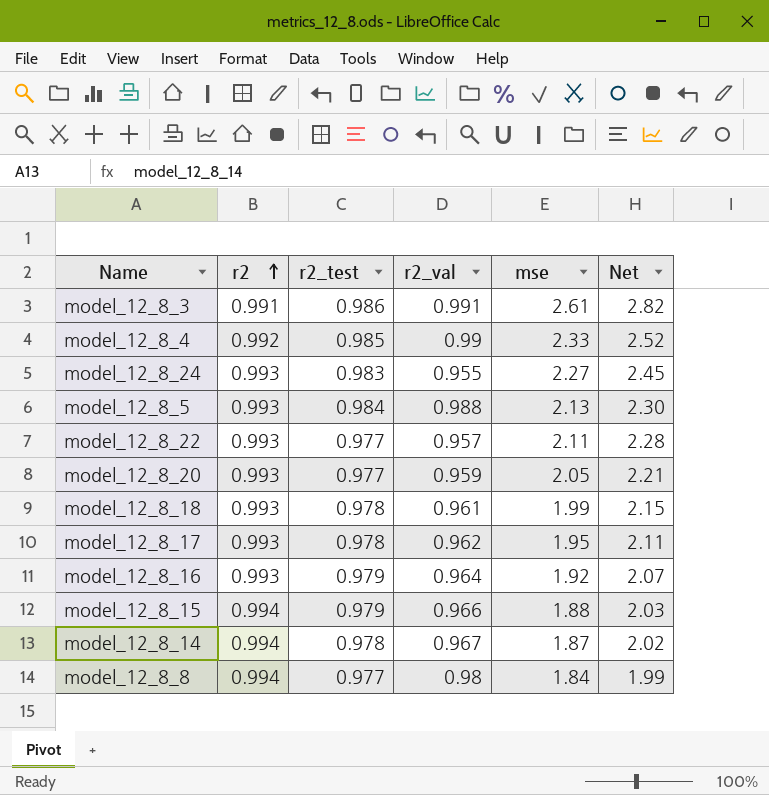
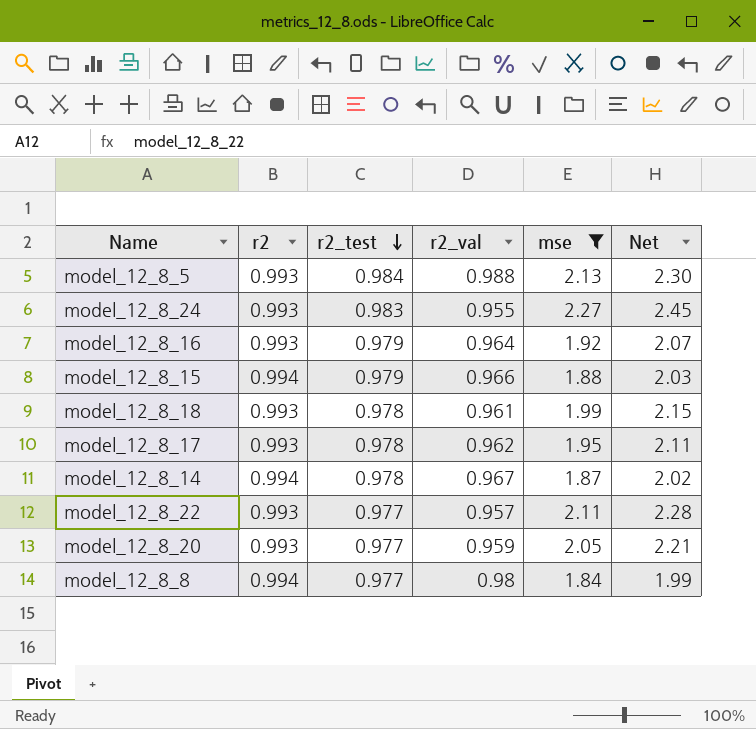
filter: none -> mse <= 2.27
row order: r2 ascending -> r2_test descending

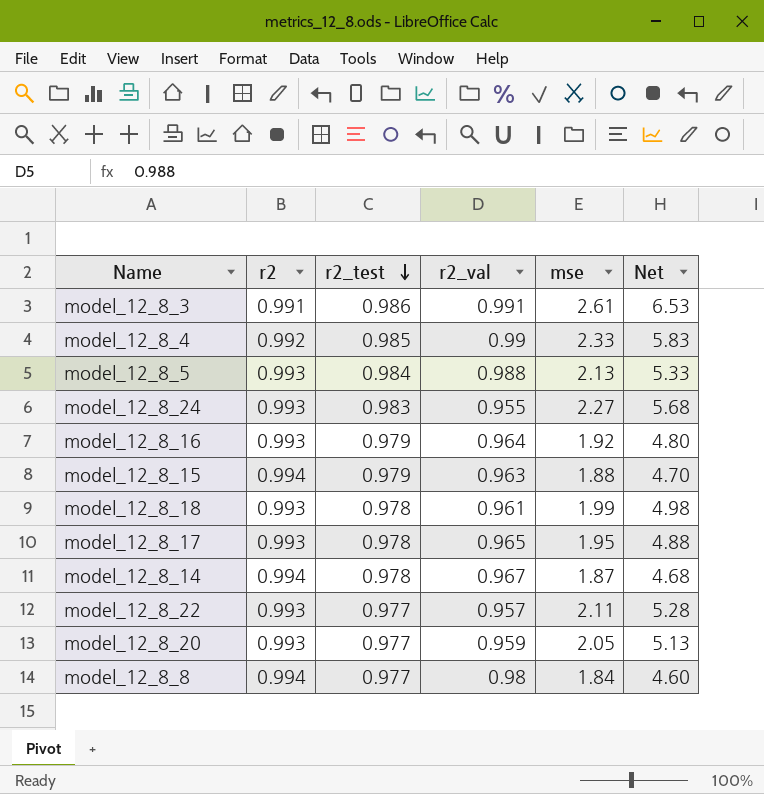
filter: mse <= 2.27 -> none
column Net | formula: [mse] * 1.08 -> [mse] * 2.5
model_12_8_15 | r2_val: 0.966 -> 0.963
model_12_8_17 | r2_val: 0.962 -> 0.965

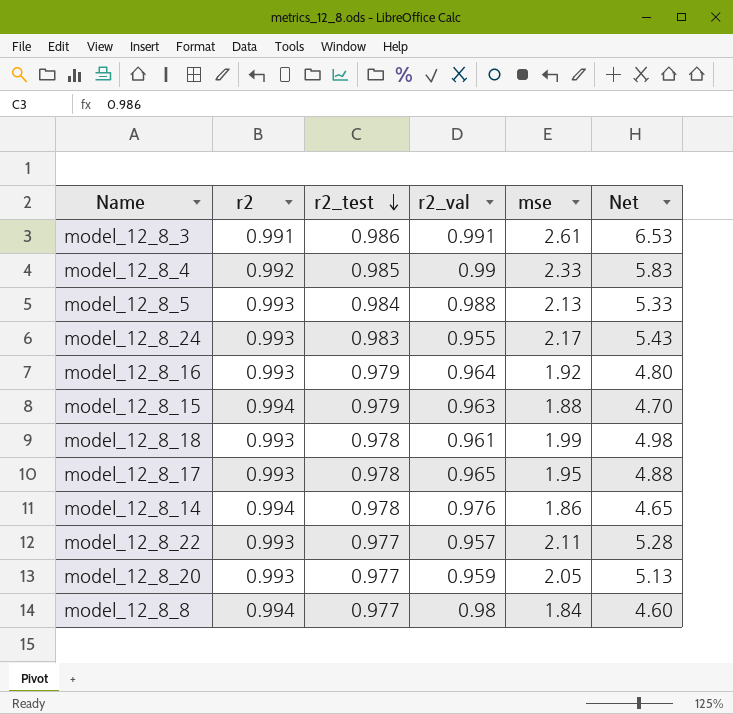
model_12_8_24 | mse: 2.27 -> 2.17
model_12_8_24 | Net: 5.68 -> 5.43
model_12_8_14 | r2_val: 0.967 -> 0.976
model_12_8_14 | mse: 1.87 -> 1.86
model_12_8_14 | Net: 4.68 -> 4.65

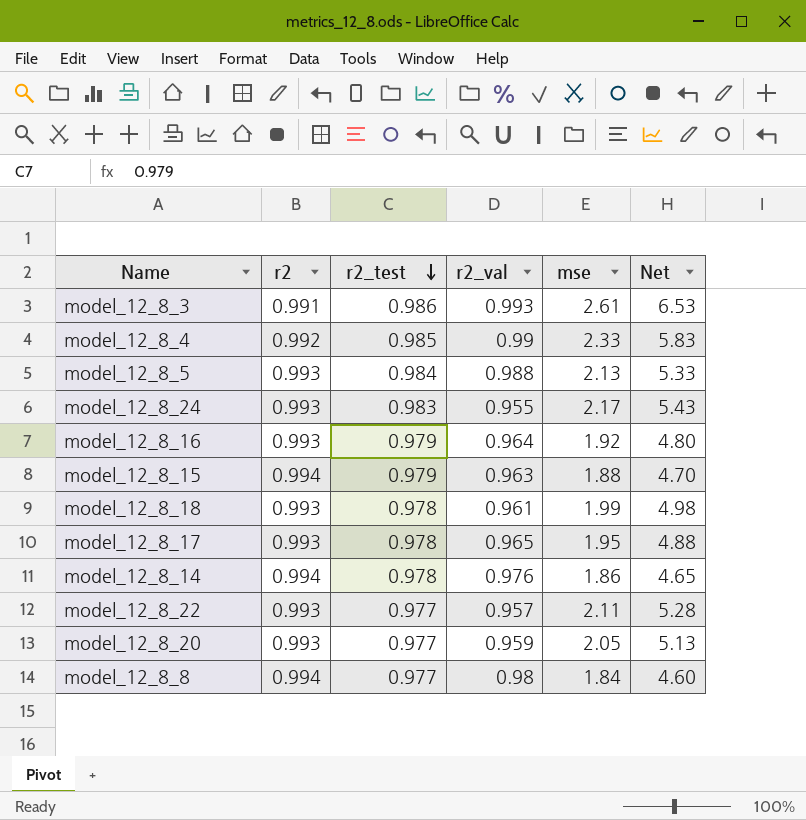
model_12_8_3 | r2_val: 0.991 -> 0.993

